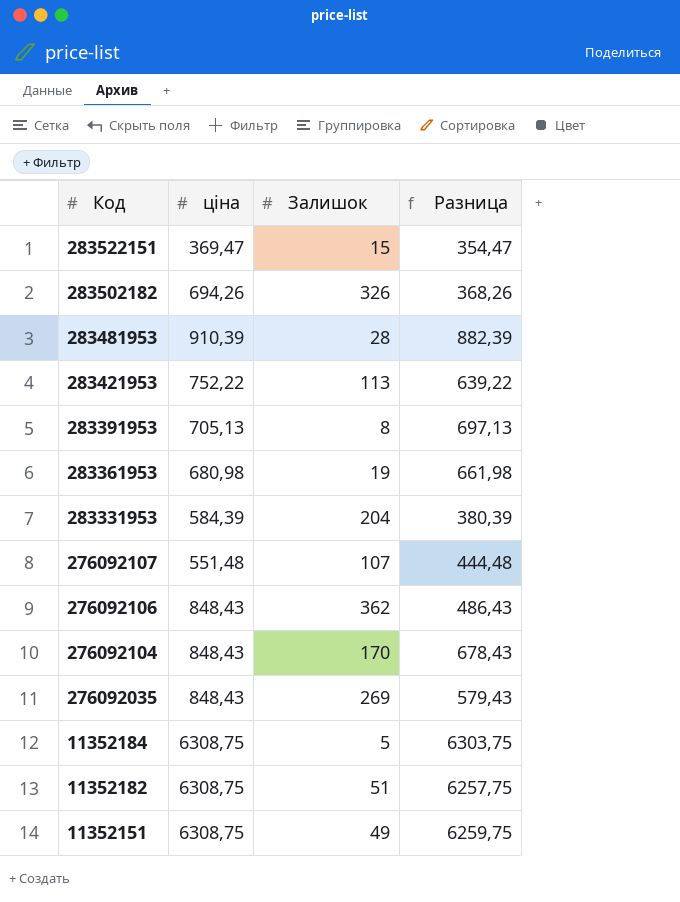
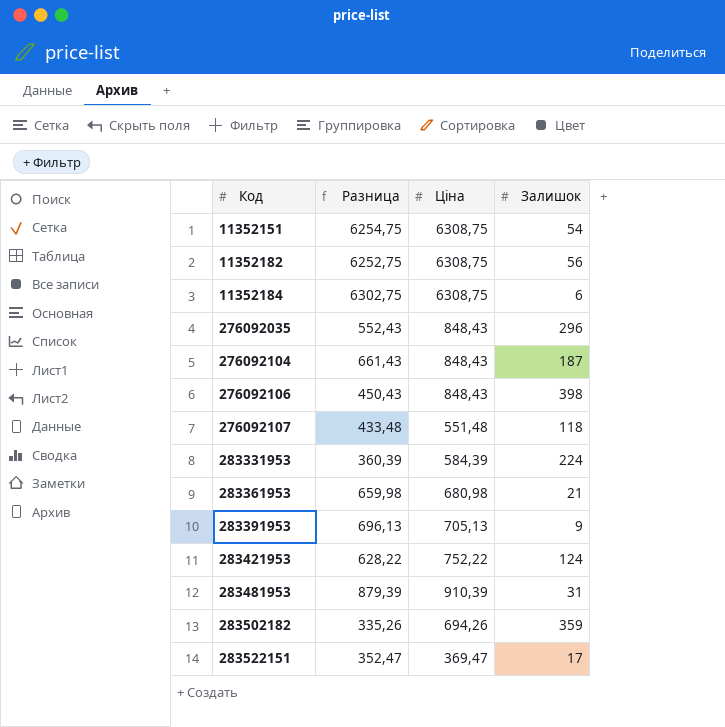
row order: Код descending -> Код ascending
column Разница | position: 4 -> 2
column name: ціна -> Ціна
11352151 | Разница: 6259,75 -> 6254,75
11352151 | Залишок: 49 -> 54
11352182 | Разница: 6257,75 -> 6252,75
11352182 | Залишок: 51 -> 56
11352184 | Разница: 6303,75 -> 6302,75
11352184 | Залишок: 5 -> 6
276092035 | Разница: 579,43 -> 552,43
276092035 | Залишок: 269 -> 296
276092104 | Разница: 678,43 -> 661,43
276092104 | Залишок: 170 -> 187
276092106 | Разница: 486,43 -> 450,43
276092106 | Залишок: 362 -> 398
276092107 | Разница: 444,48 -> 433,48
276092107 | Залишок: 107 -> 118
283331953 | Разница: 380,39 -> 360,39
283331953 | Залишок: 204 -> 224
283361953 | Разница: 661,98 -> 659,98
283361953 | Залишок: 19 -> 21
283391953 | Разница: 697,13 -> 696,13
283391953 | Залишок: 8 -> 9
283421953 | Разница: 639,22 -> 628,22
283421953 | Залишок: 113 -> 124
283481953 | Разница: 882,39 -> 879,39
283481953 | Залишок: 28 -> 31
283502182 | Разница: 368,26 -> 335,26
283502182 | Залишок: 326 -> 359
283522151 | Разница: 354,47 -> 352,47
283522151 | Залишок: 15 -> 17

